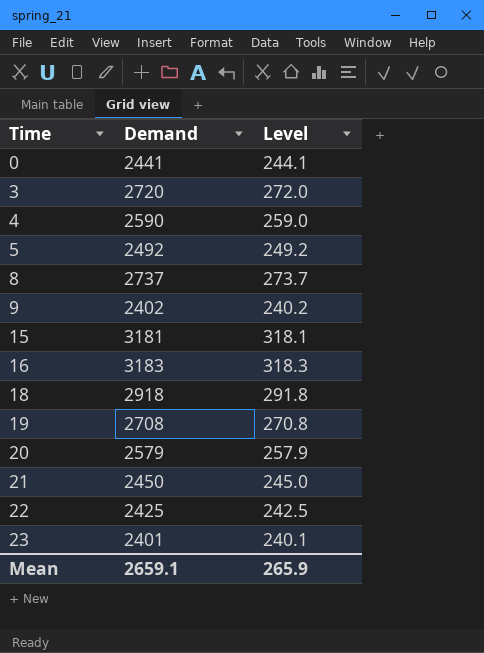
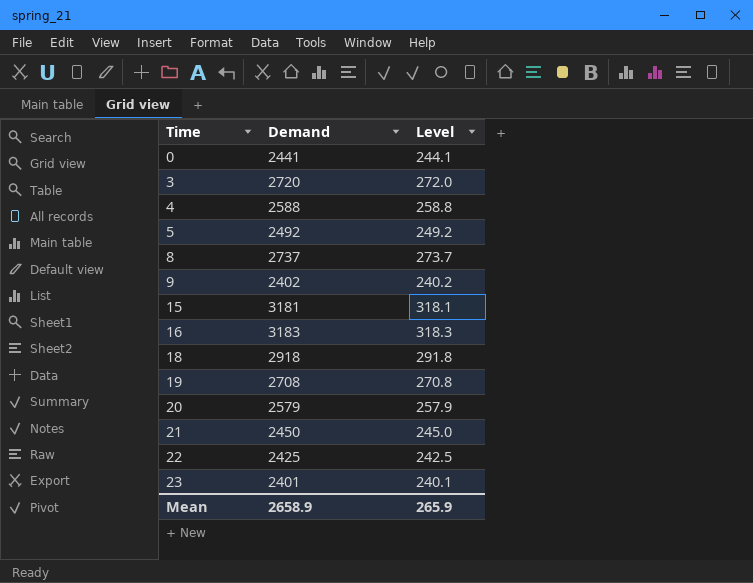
4 | Demand: 2590 -> 2588
4 | Level: 259.0 -> 258.8
Mean | Demand: 2659.1 -> 2658.9

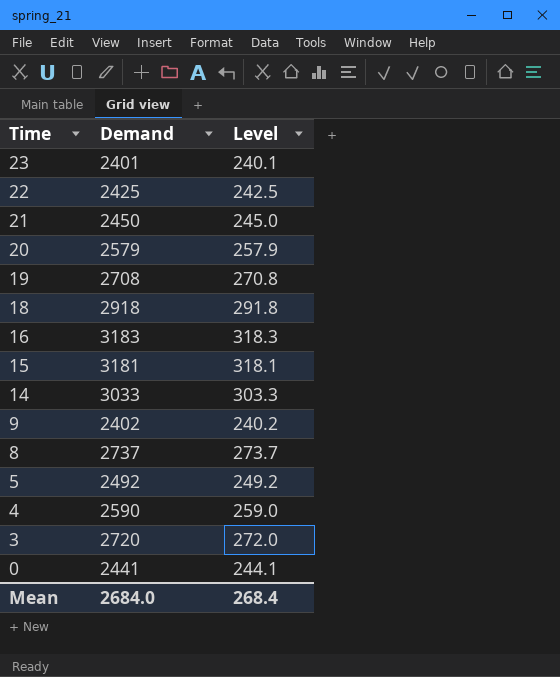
row order: Time ascending -> Time descending
row 14: none -> 3033 | 303.3
4 | Demand: 2588 -> 2590
4 | Level: 258.8 -> 259.0
Mean | Demand: 2658.9 -> 2684.0
Mean | Level: 265.9 -> 268.4

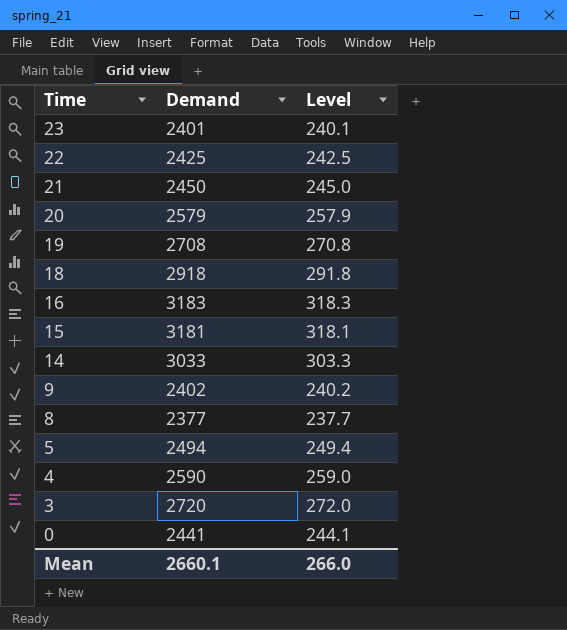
8 | Demand: 2737 -> 2377
8 | Level: 273.7 -> 237.7
5 | Demand: 2492 -> 2494
5 | Level: 249.2 -> 249.4
Mean | Demand: 2684.0 -> 2660.1
Mean | Level: 268.4 -> 266.0

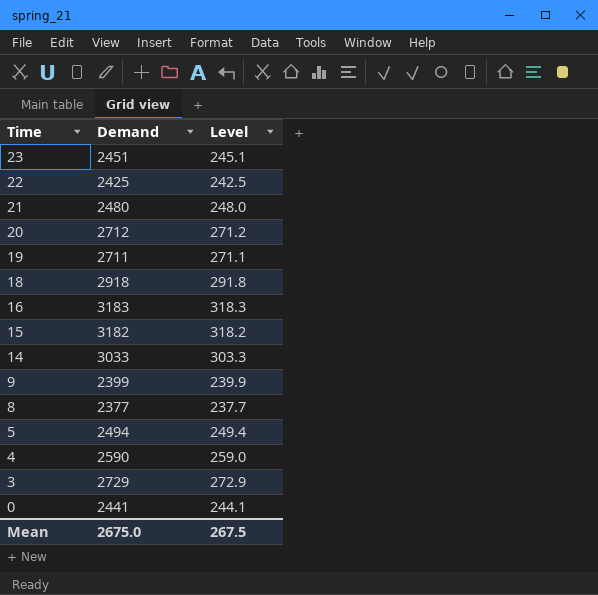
23 | Demand: 2401 -> 2451
23 | Level: 240.1 -> 245.1
21 | Demand: 2450 -> 2480
21 | Level: 245.0 -> 248.0
20 | Demand: 2579 -> 2712
20 | Level: 257.9 -> 271.2
19 | Demand: 2708 -> 2711
19 | Level: 270.8 -> 271.1
15 | Demand: 3181 -> 3182
15 | Level: 318.1 -> 318.2
9 | Demand: 2402 -> 2399
9 | Level: 240.2 -> 239.9
3 | Demand: 2720 -> 2729
3 | Level: 272.0 -> 272.9
Mean | Demand: 2660.1 -> 2675.0
Mean | Level: 266.0 -> 267.5

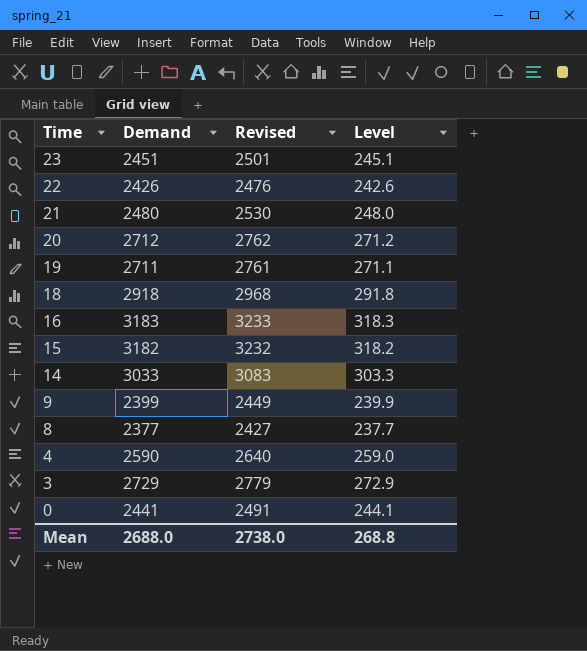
column Revised | formula: none -> [Demand] + 50
row 5: 2494 | 249.4 -> none
22 | Demand: 2425 -> 2426
22 | Level: 242.5 -> 242.6
Mean | Demand: 2675.0 -> 2688.0
Mean | Level: 267.5 -> 268.8

